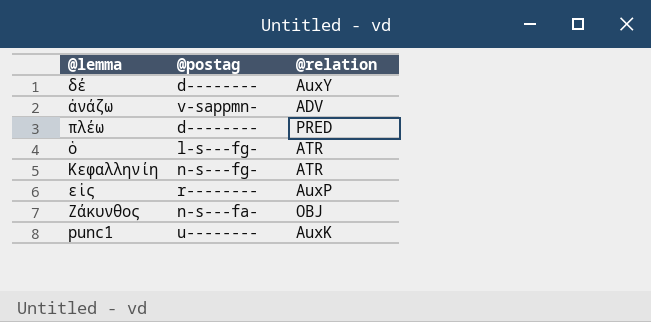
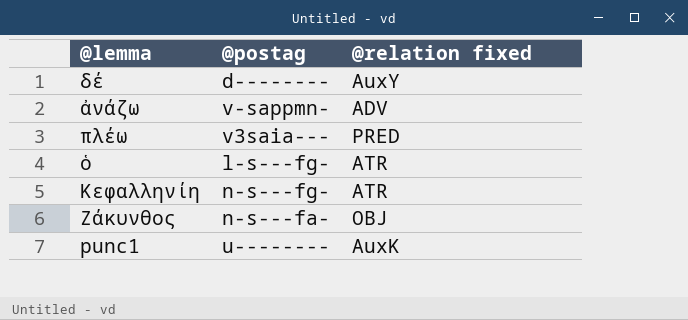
column name: @relation -> @relation fixed
row εἰς: r-------- | AuxP -> none
πλέω | @postag: d-------- -> v3saia---

